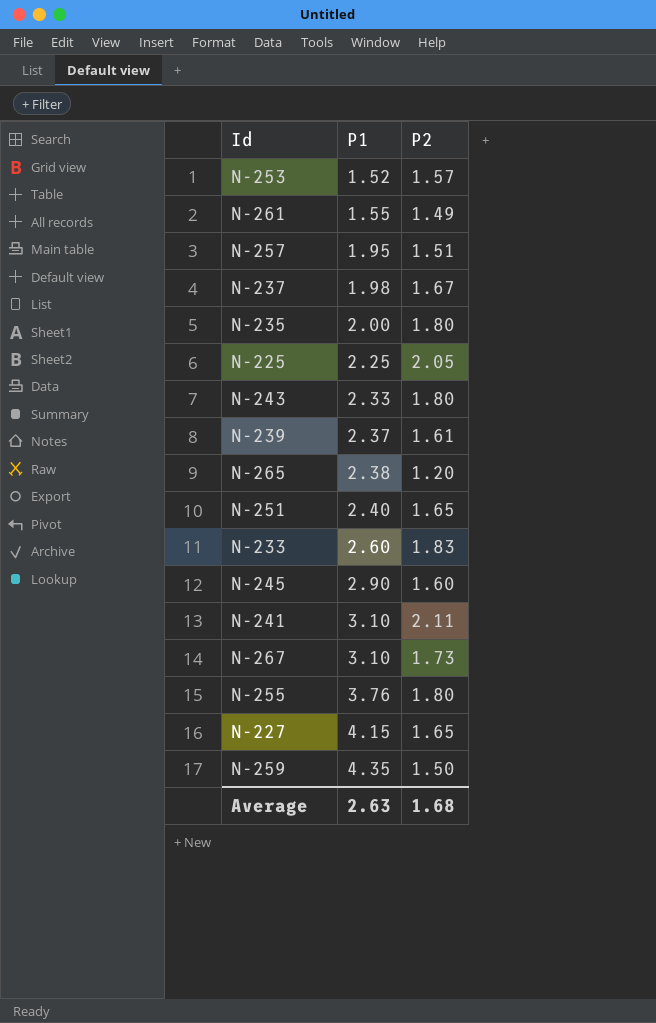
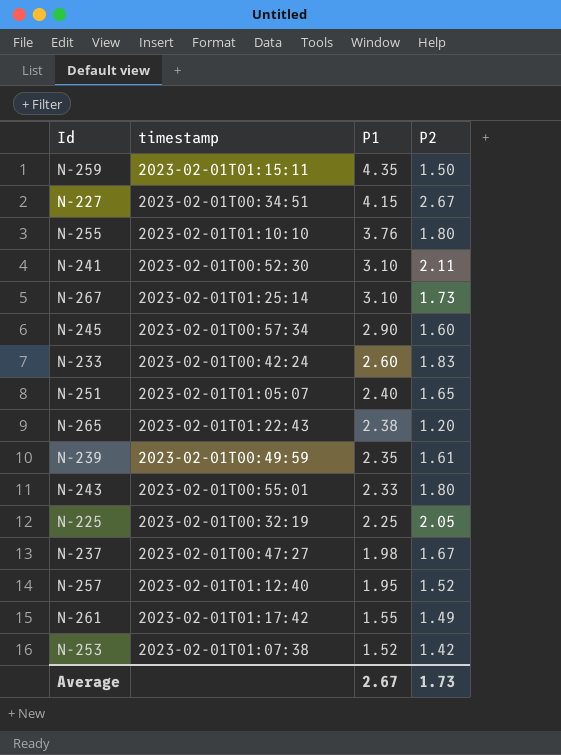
row order: P1 ascending -> P1 descending
column timestamp | position: none -> 2
row N-235: 2.00 | 1.80 -> none
N-227 | P2: 1.65 -> 2.67
N-239 | P1: 2.37 -> 2.35
N-257 | P2: 1.51 -> 1.52
N-253 | P2: 1.57 -> 1.42
Average | P1: 2.63 -> 2.67
Average | P2: 1.68 -> 1.73

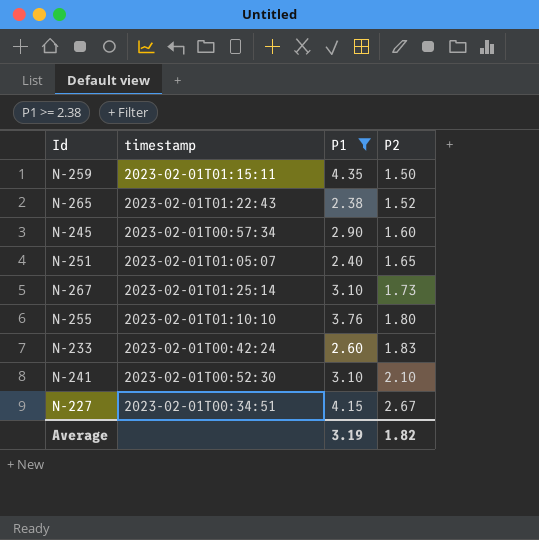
filter: none -> P1 >= 2.38
row order: P1 descending -> P2 ascending
N-265 | P2: 1.20 -> 1.52
N-241 | P2: 2.11 -> 2.10
Average | P1: 2.67 -> 3.19
Average | P2: 1.73 -> 1.82

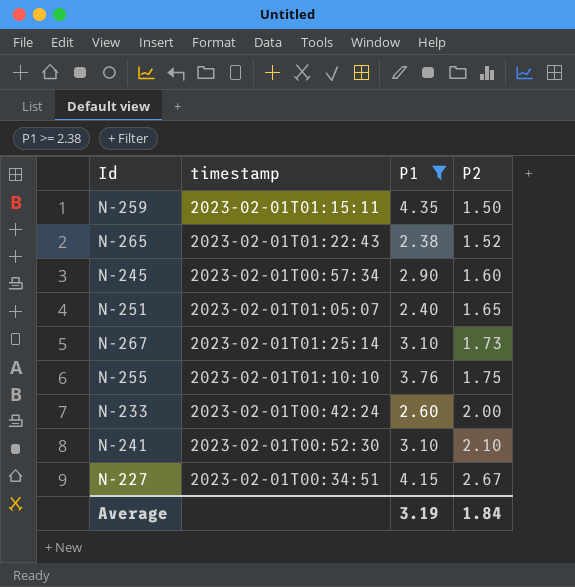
N-255 | P2: 1.80 -> 1.75
N-233 | P2: 1.83 -> 2.00
Average | P2: 1.82 -> 1.84

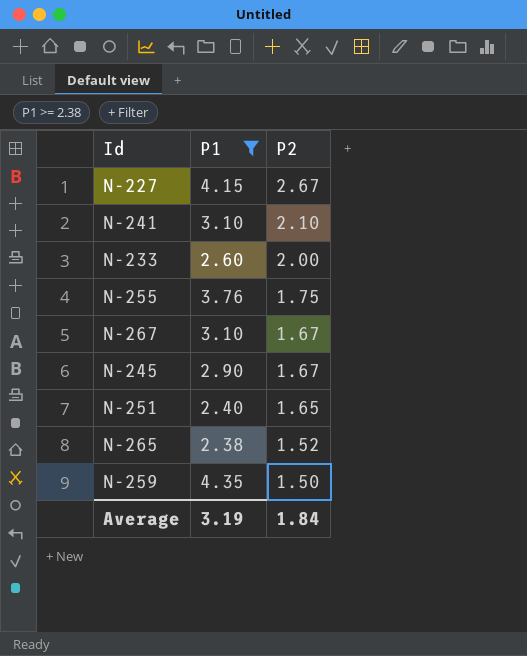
row order: P2 ascending -> P2 descending
column timestamp | position: 2 -> none
N-267 | P2: 1.73 -> 1.67
N-245 | P2: 1.60 -> 1.67

